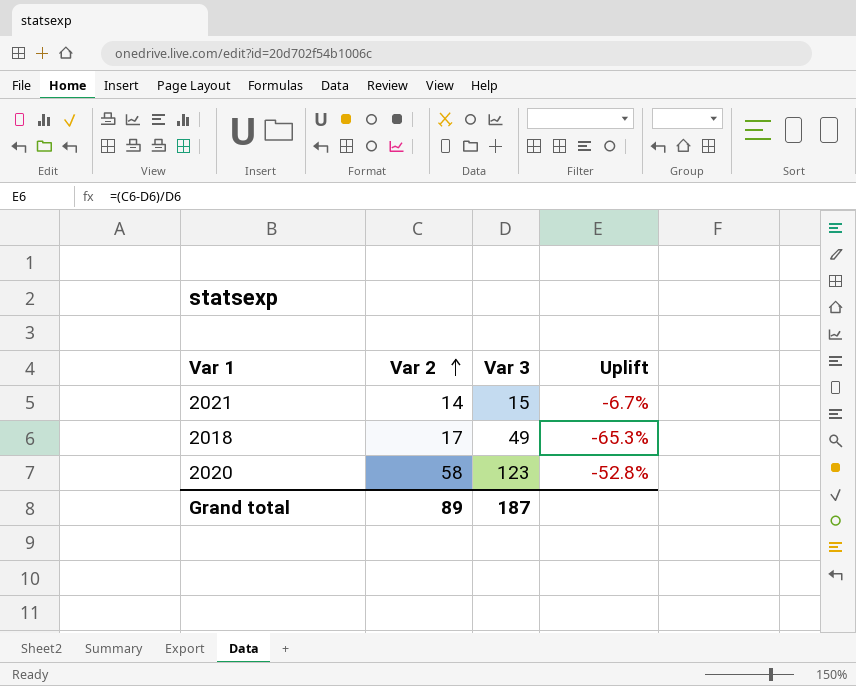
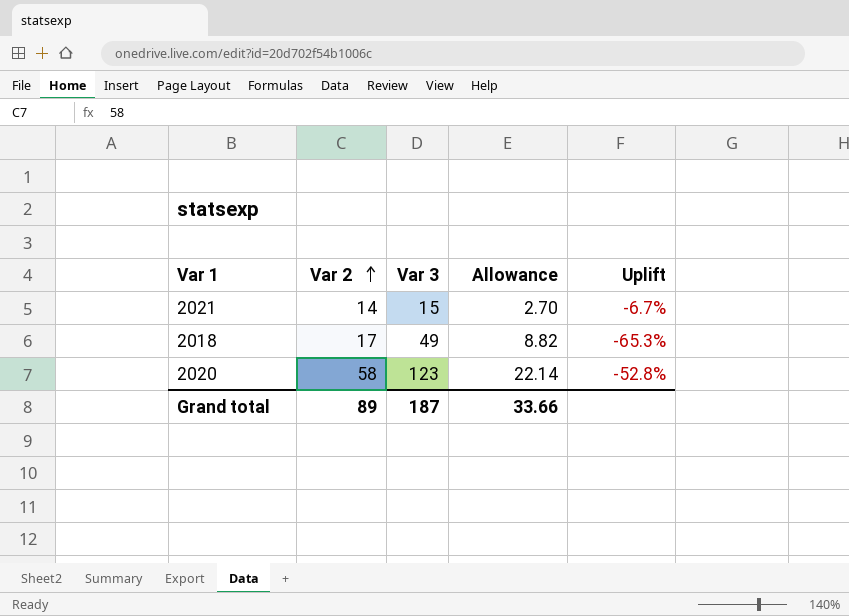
column Allowance | formula: none -> [Var 3] * 0.18

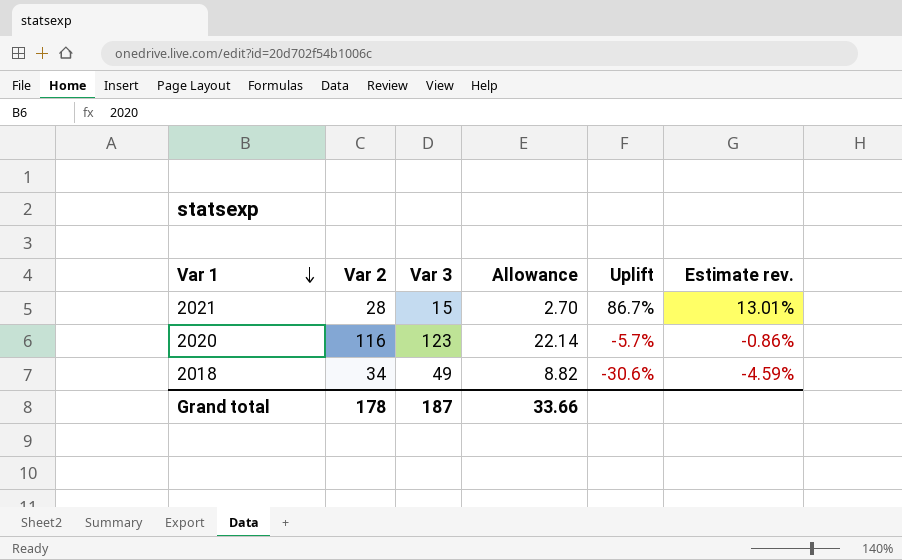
row order: Var 2 ascending -> Var 1 descending
column Estimate rev. | formula: none -> [Uplift] * 0.15
2021 | Var 2: 14 -> 28
2021 | Uplift: -6.7% -> 86.7%
2020 | Var 2: 58 -> 116
2020 | Uplift: -52.8% -> -5.7%
2018 | Var 2: 17 -> 34
2018 | Uplift: -65.3% -> -30.6%
Grand total | Var 2: 89 -> 178

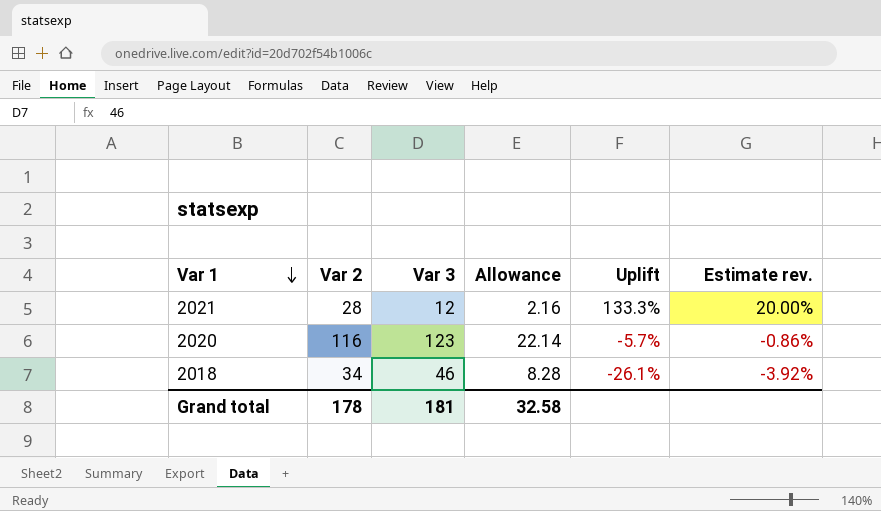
2021 | Var 3: 15 -> 12
2021 | Allowance: 2.70 -> 2.16
2021 | Uplift: 86.7% -> 133.3%
2021 | Estimate rev.: 13.01% -> 20.00%
2018 | Var 3: 49 -> 46
2018 | Allowance: 8.82 -> 8.28
2018 | Uplift: -30.6% -> -26.1%
2018 | Estimate rev.: -4.59% -> -3.92%
Grand total | Var 3: 187 -> 181
Grand total | Allowance: 33.66 -> 32.58

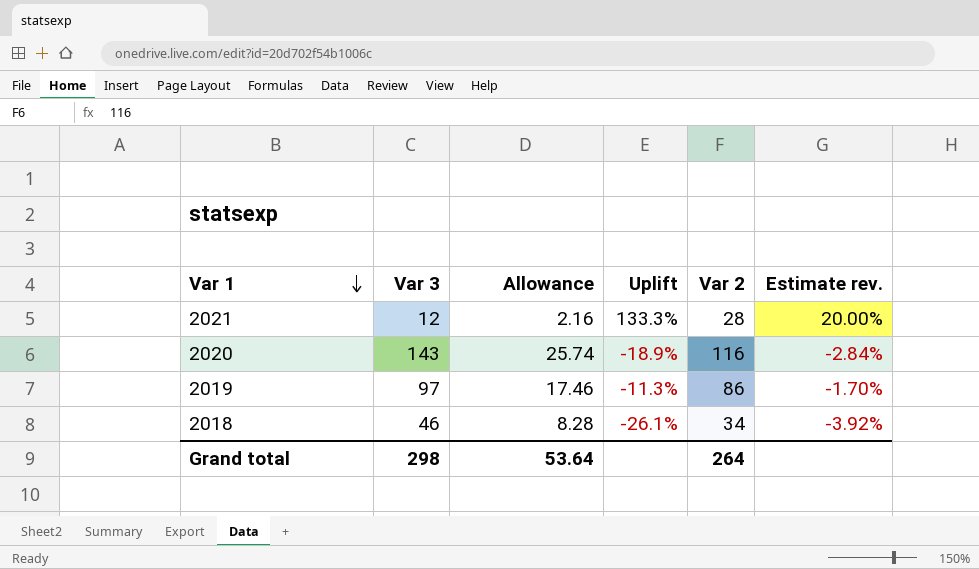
column Var 2 | position: 2 -> 5
2020 | Var 3: 123 -> 143
2020 | Allowance: 22.14 -> 25.74
2020 | Uplift: -5.7% -> -18.9%
2020 | Estimate rev.: -0.86% -> -2.84%
row 2019: none -> 97 | 17.46 | -11.3% | 86 | -1.70%
Grand total | Var 3: 181 -> 298
Grand total | Allowance: 32.58 -> 53.64
Grand total | Var 2: 178 -> 264

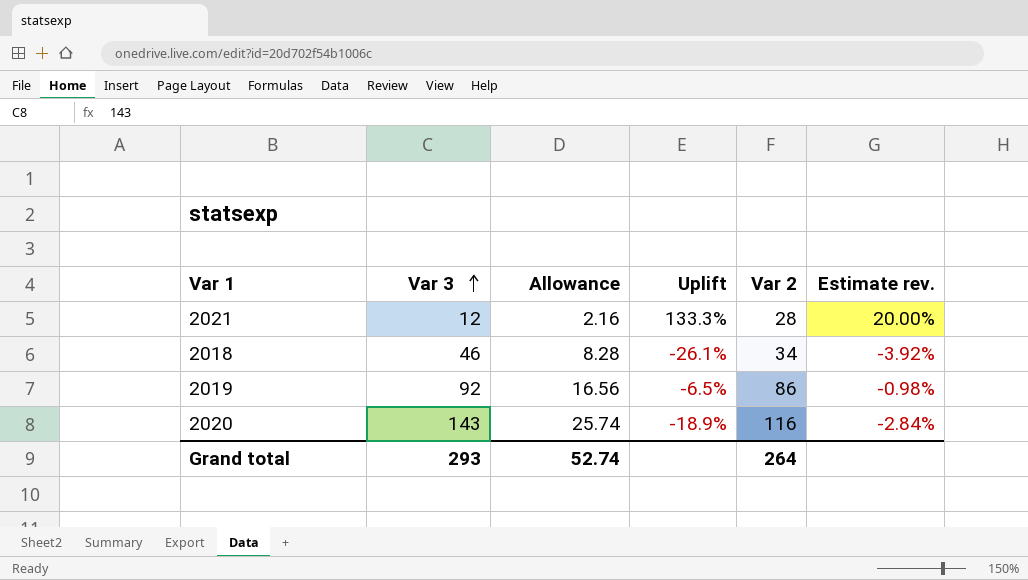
row order: Var 1 descending -> Var 3 ascending
2019 | Var 3: 97 -> 92
2019 | Allowance: 17.46 -> 16.56
2019 | Uplift: -11.3% -> -6.5%
2019 | Estimate rev.: -1.70% -> -0.98%
Grand total | Var 3: 298 -> 293
Grand total | Allowance: 53.64 -> 52.74

